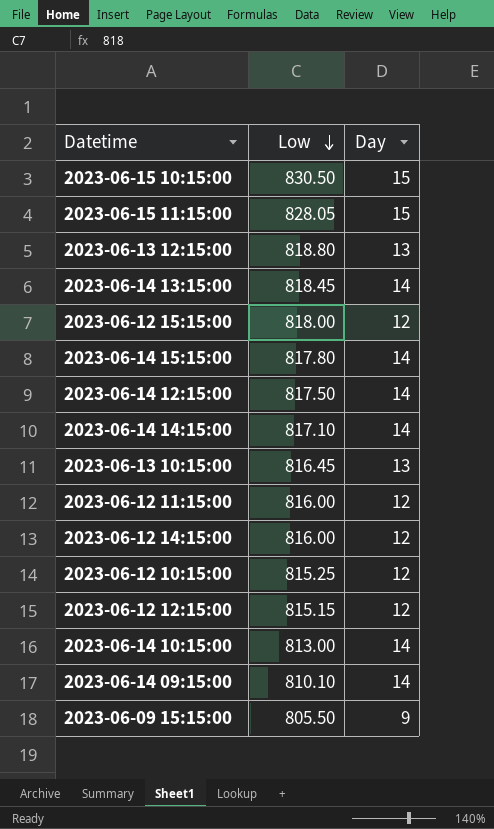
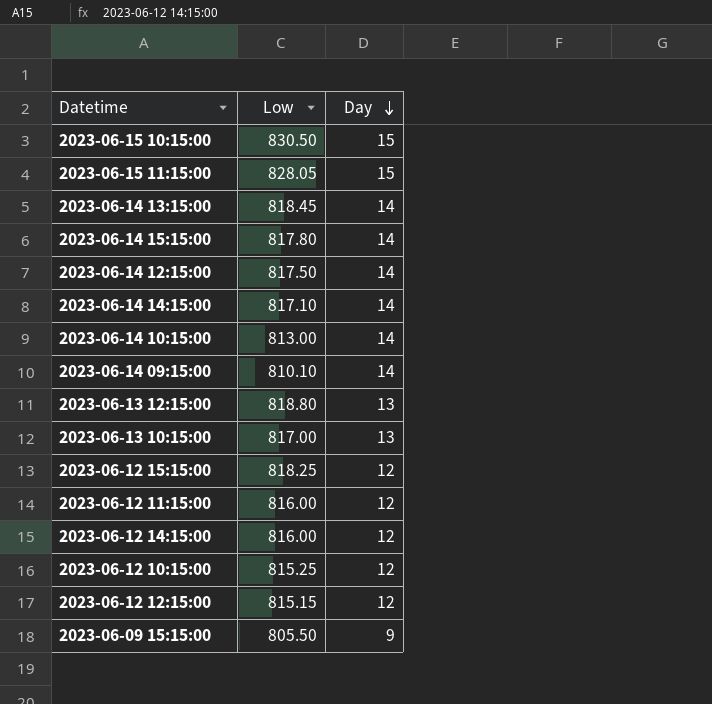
row order: Low descending -> Day descending
2023-06-13 10:15:00 | Low: 816.45 -> 817.00
2023-06-12 15:15:00 | Low: 818.00 -> 818.25

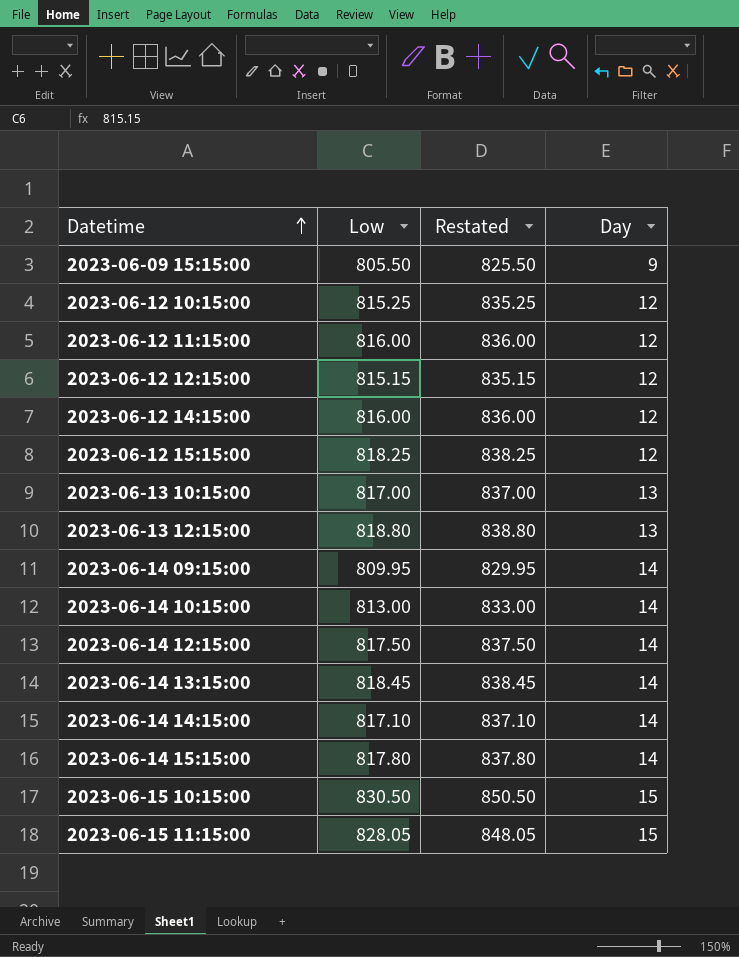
row order: Day descending -> Datetime ascending
column Restated | formula: none -> [Low] + 20
2023-06-14 09:15:00 | Low: 810.10 -> 809.95

